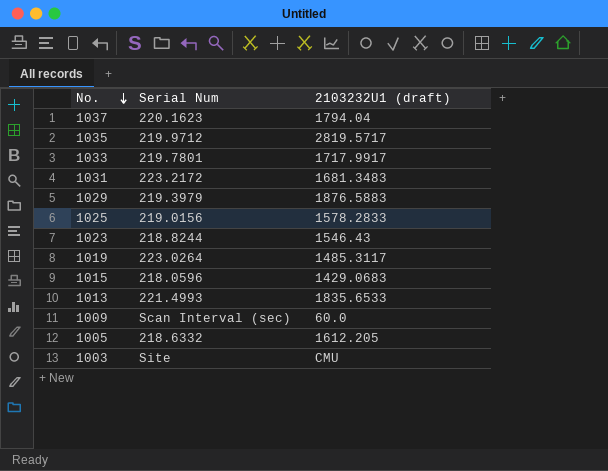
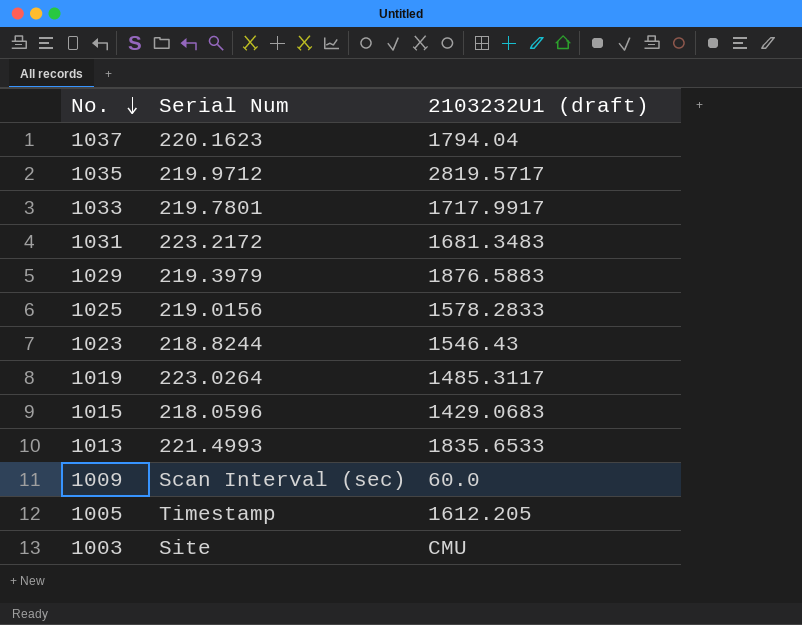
1005 | Serial Num: 218.6332 -> Timestamp

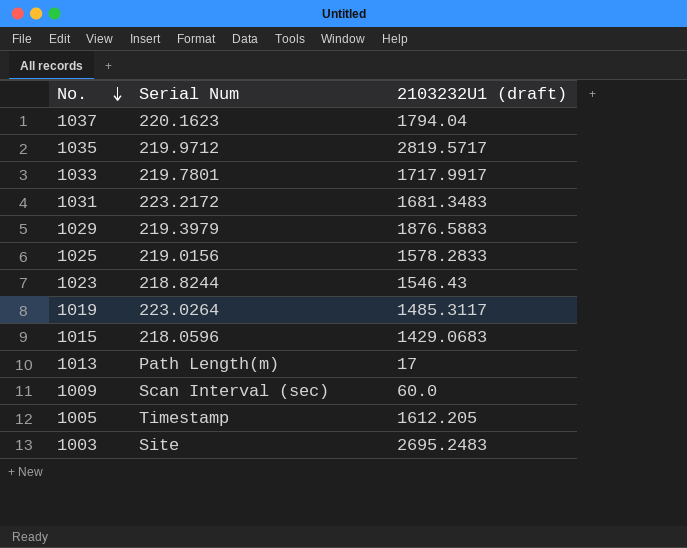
1013 | Serial Num: 221.4993 -> Path Length(m)
1013 | 2103232U1 (draft): 1835.6533 -> 17
1003 | 2103232U1 (draft): CMU -> 2695.2483

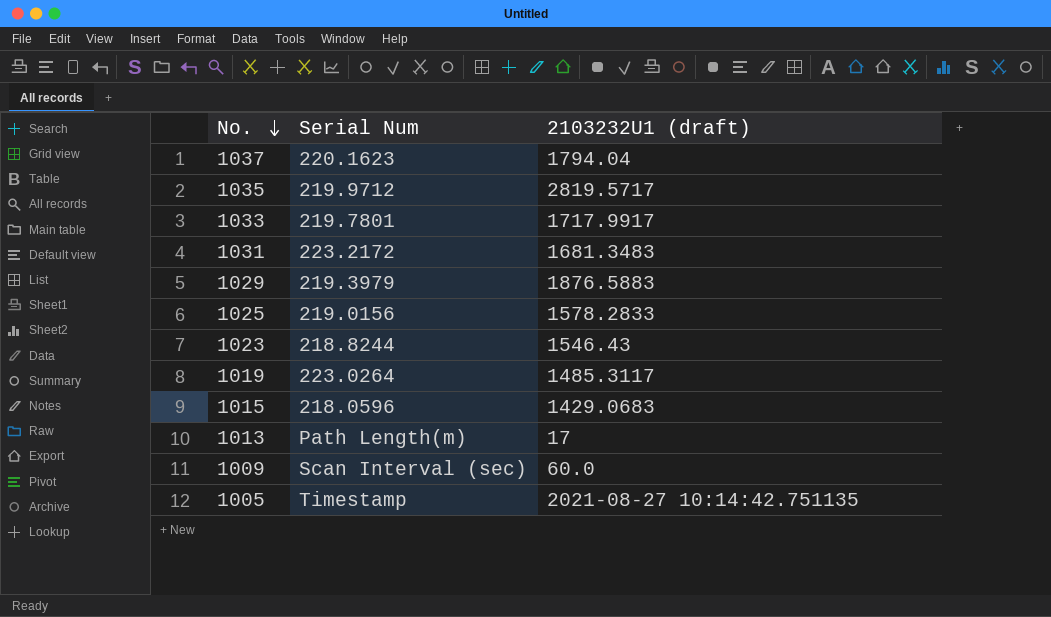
row 1003: Site | 2695.2483 -> none
1005 | 2103232U1 (draft): 1612.205 -> 2021-08-27 10:14:42.751135

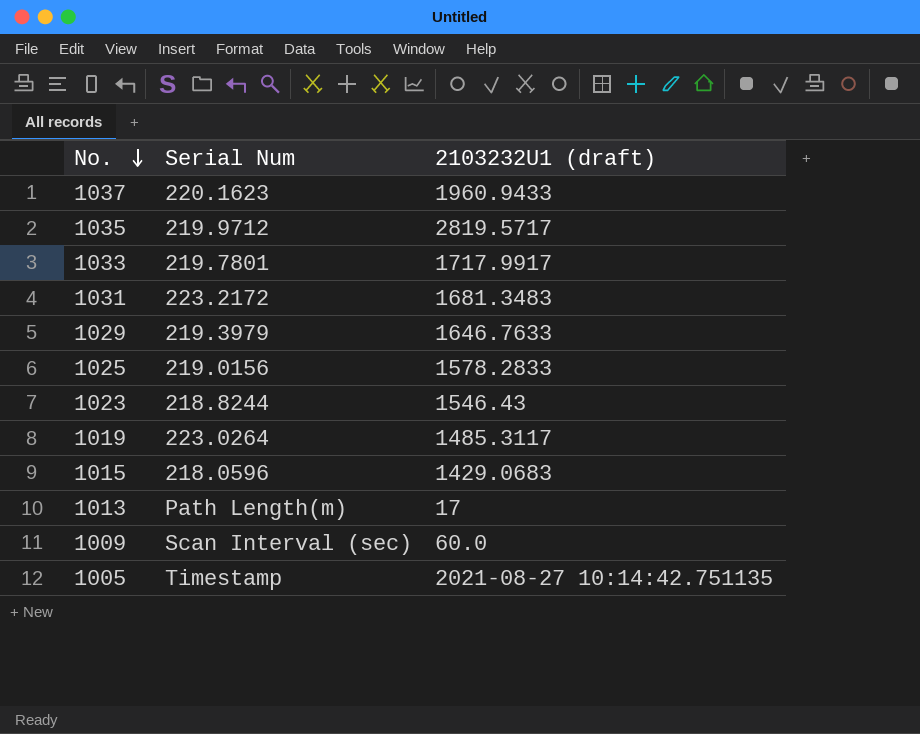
1037 | 2103232U1 (draft): 1794.04 -> 1960.9433
1029 | 2103232U1 (draft): 1876.5883 -> 1646.7633

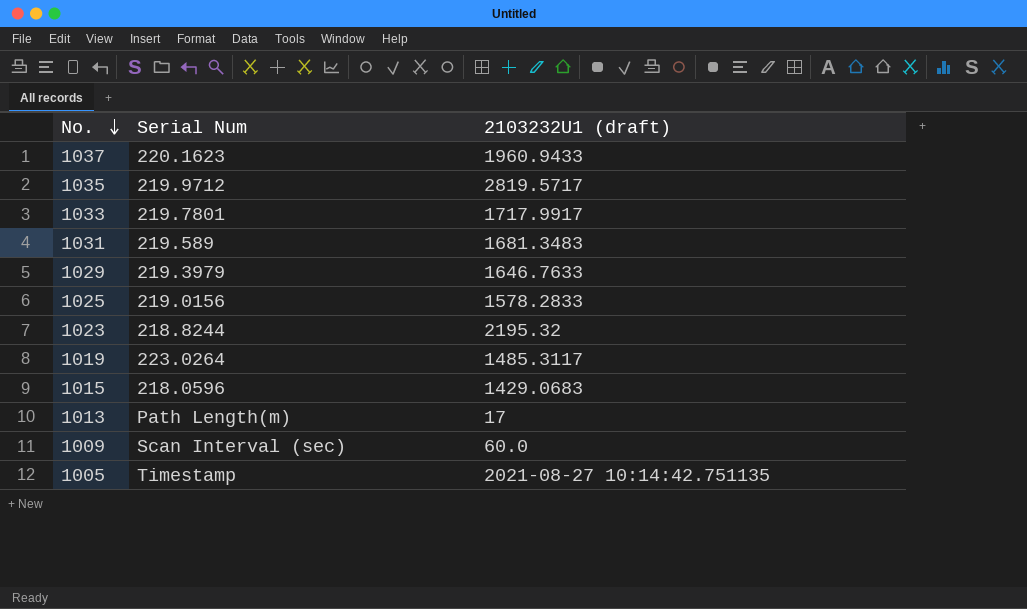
1031 | Serial Num: 223.2172 -> 219.589
1023 | 2103232U1 (draft): 1546.43 -> 2195.32

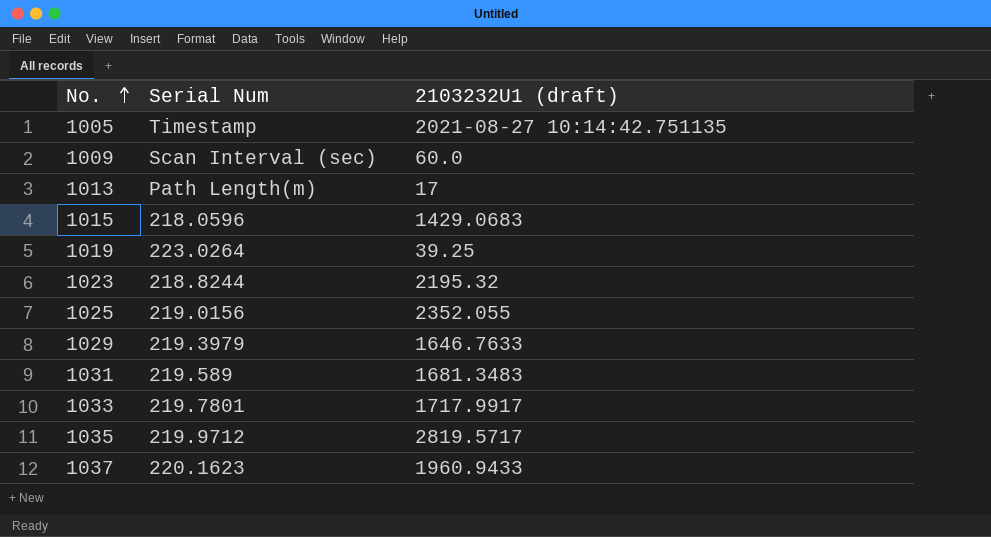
row order: No. descending -> No. ascending
1019 | 2103232U1 (draft): 1485.3117 -> 39.25
1025 | 2103232U1 (draft): 1578.2833 -> 2352.055

